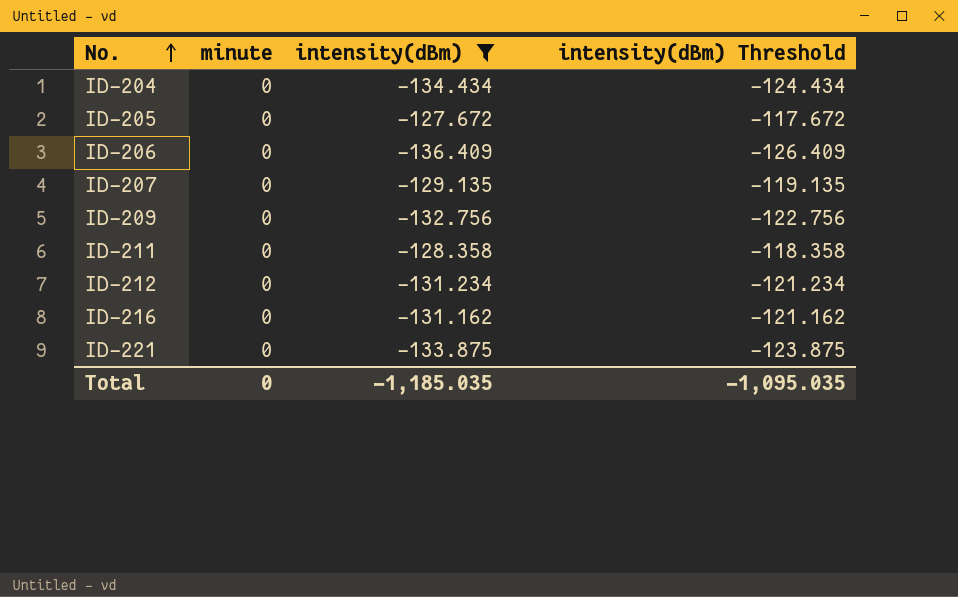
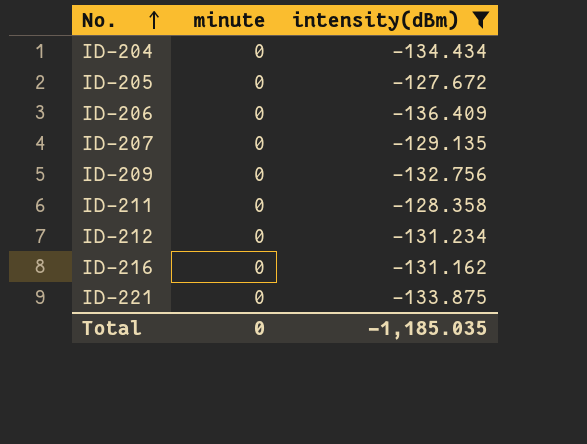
column intensity(dBm) Threshold | formula: [intensity(dBm)] + 10 -> none

